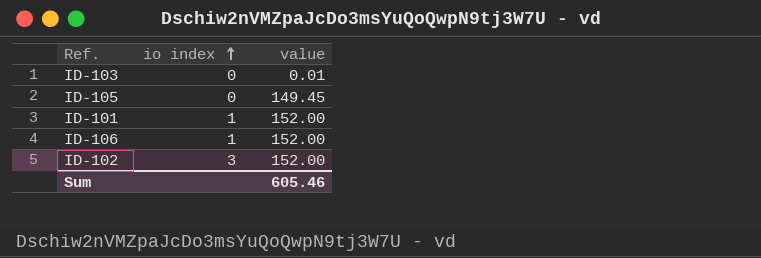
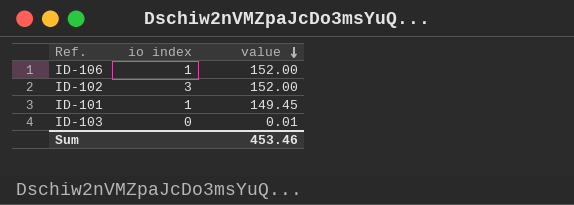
row order: io index ascending -> value descending
row ID-105: 0 | 149.45 -> none
ID-101 | value: 152.00 -> 149.45
Sum | value: 605.46 -> 453.46

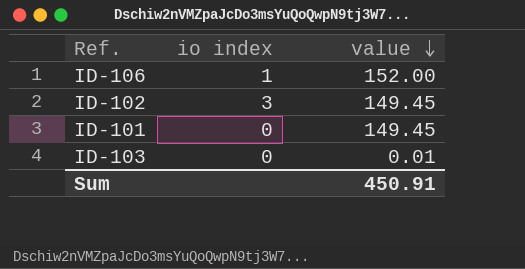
ID-102 | value: 152.00 -> 149.45
ID-101 | io index: 1 -> 0
Sum | value: 453.46 -> 450.91

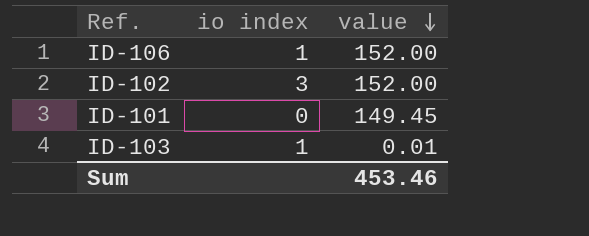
ID-102 | value: 149.45 -> 152.00
ID-103 | io index: 0 -> 1
Sum | value: 450.91 -> 453.46

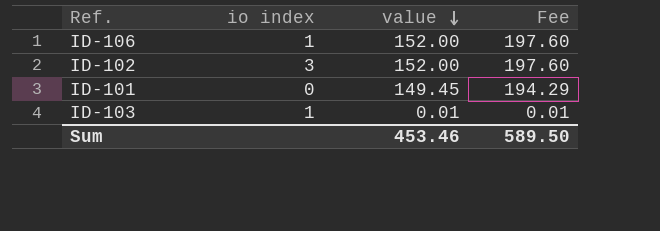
column Fee | formula: none -> [value] * 1.3

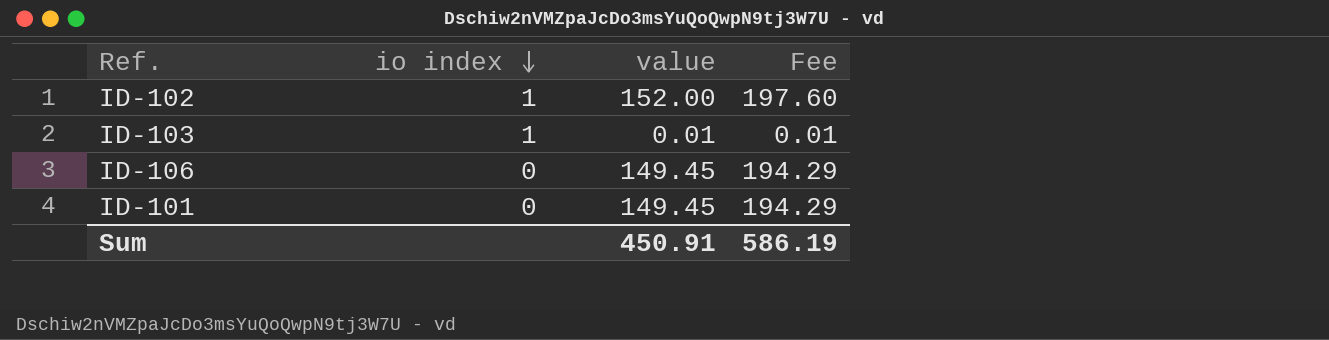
row order: value descending -> io index descending
ID-102 | io index: 3 -> 1
ID-106 | io index: 1 -> 0
ID-106 | value: 152.00 -> 149.45
ID-106 | Fee: 197.60 -> 194.29
Sum | value: 453.46 -> 450.91
Sum | Fee: 589.50 -> 586.19

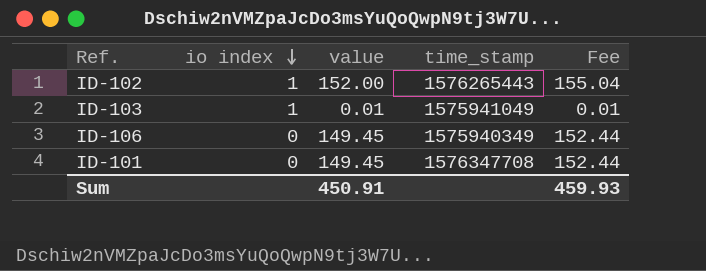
column time_stamp | position: none -> 4
column Fee | formula: [value] * 1.3 -> [value] * 1.02
Sum | Fee: 586.19 -> 459.93

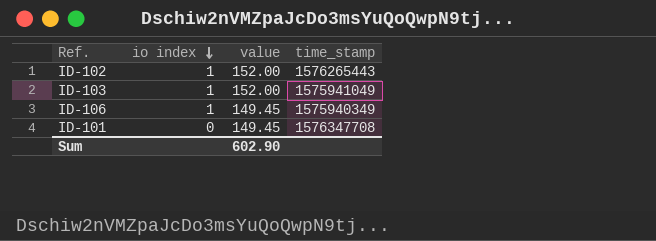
column Fee | formula: [value] * 1.02 -> none
ID-103 | value: 0.01 -> 152.00
ID-106 | io index: 0 -> 1
Sum | value: 450.91 -> 602.90

